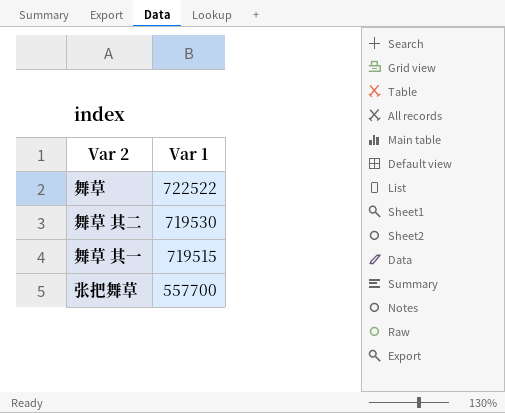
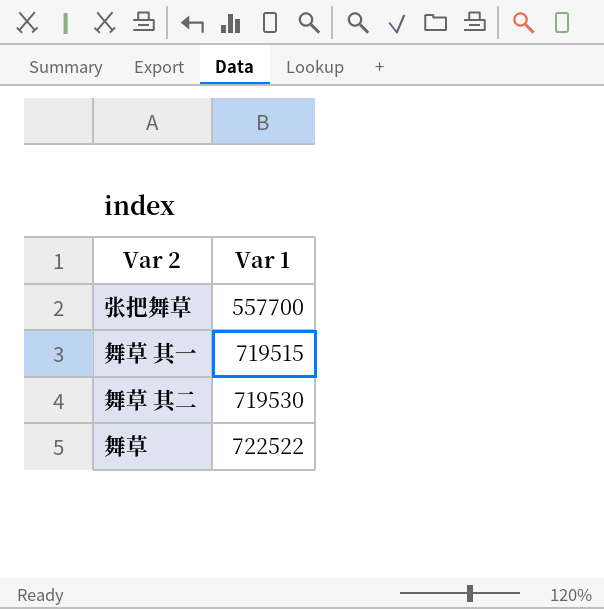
row order: Var 1 descending -> Var 1 ascending

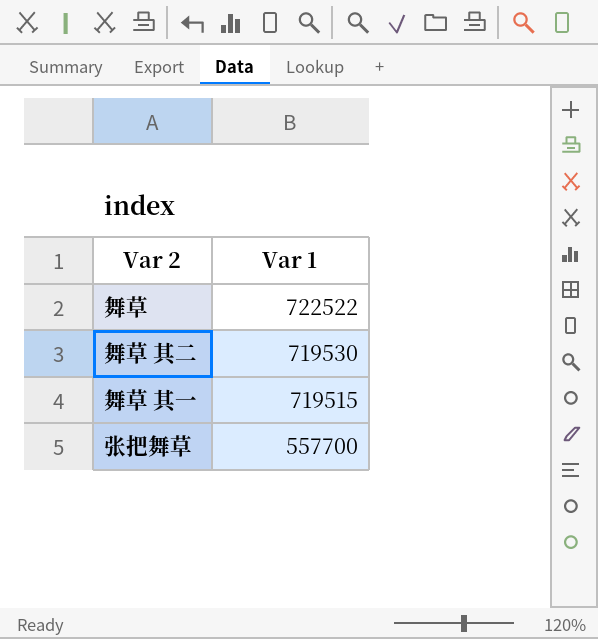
row order: Var 1 ascending -> Var 1 descending

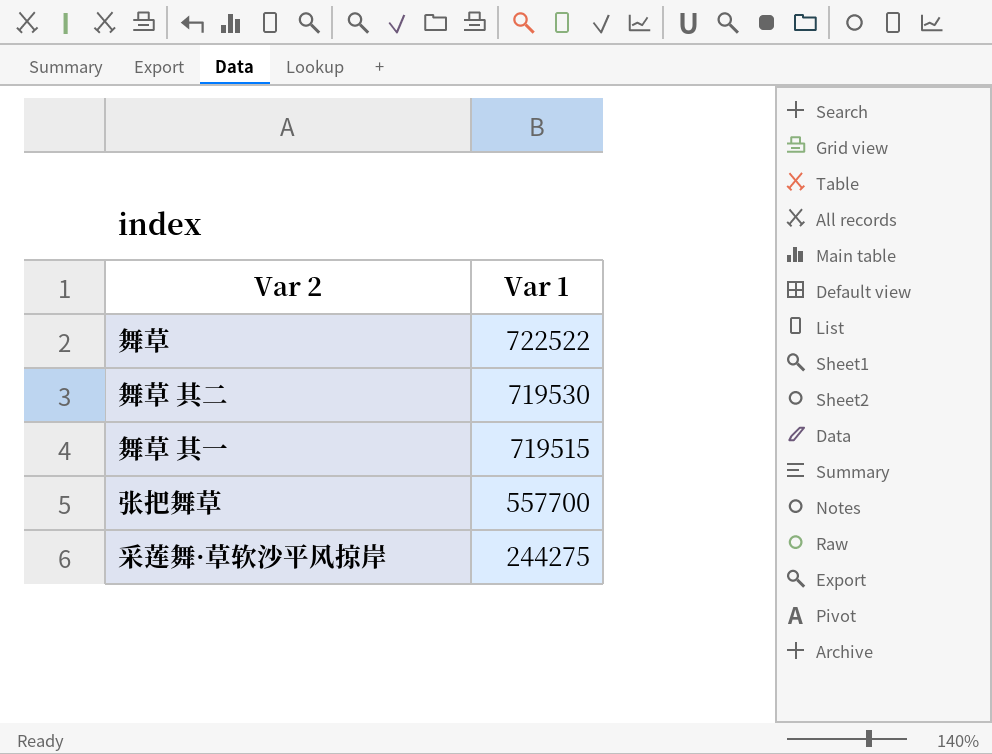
row 采莲舞·草软沙平风掠岸: none -> 244275

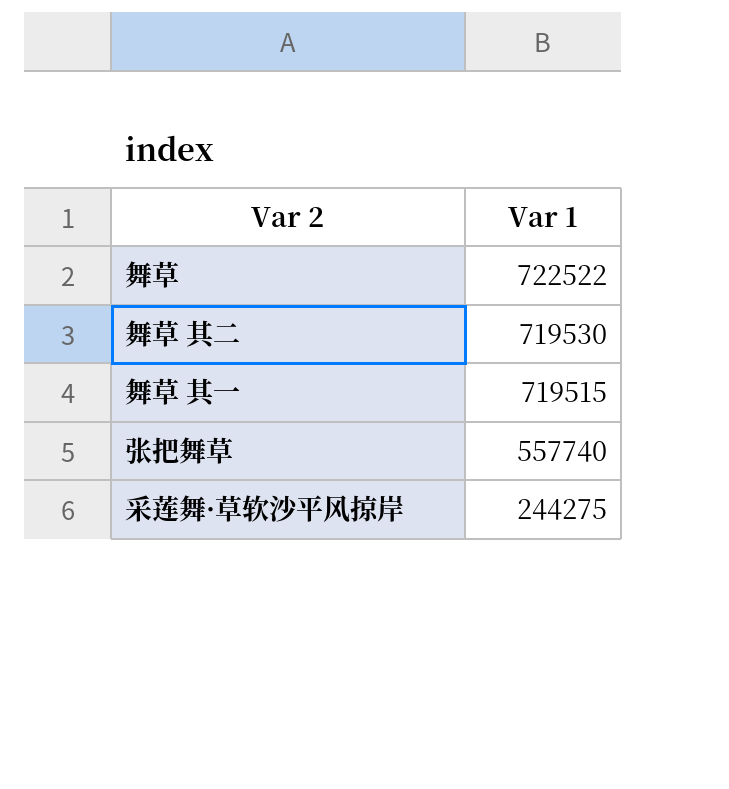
张把舞草 | Var 1: 557700 -> 557740

